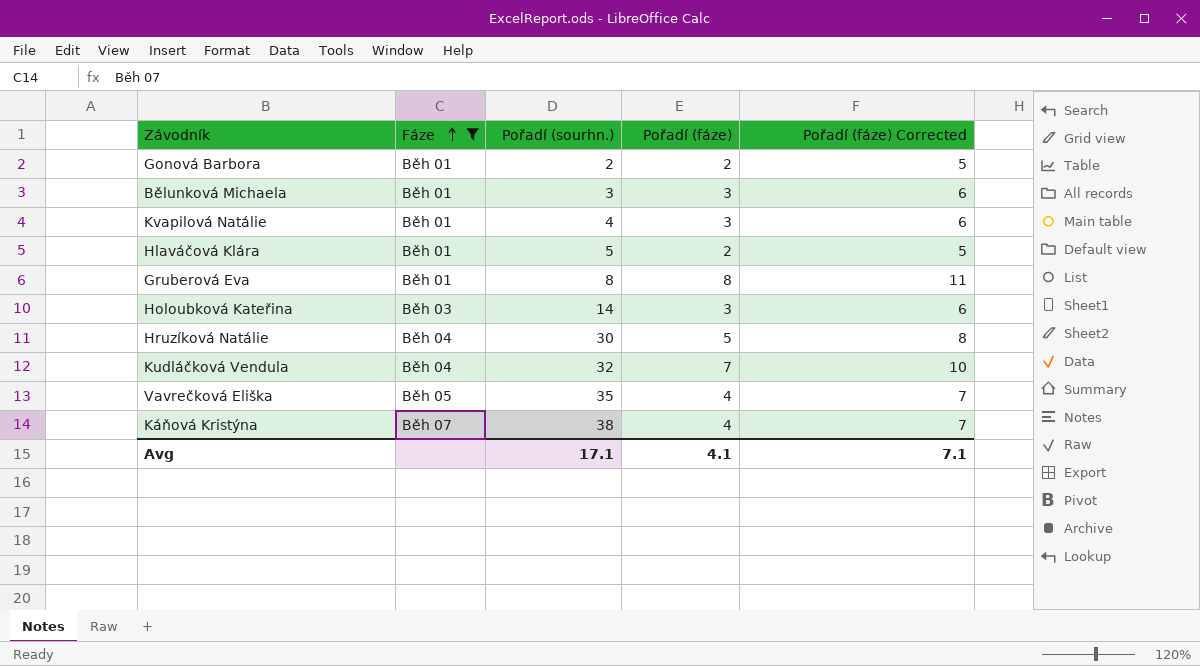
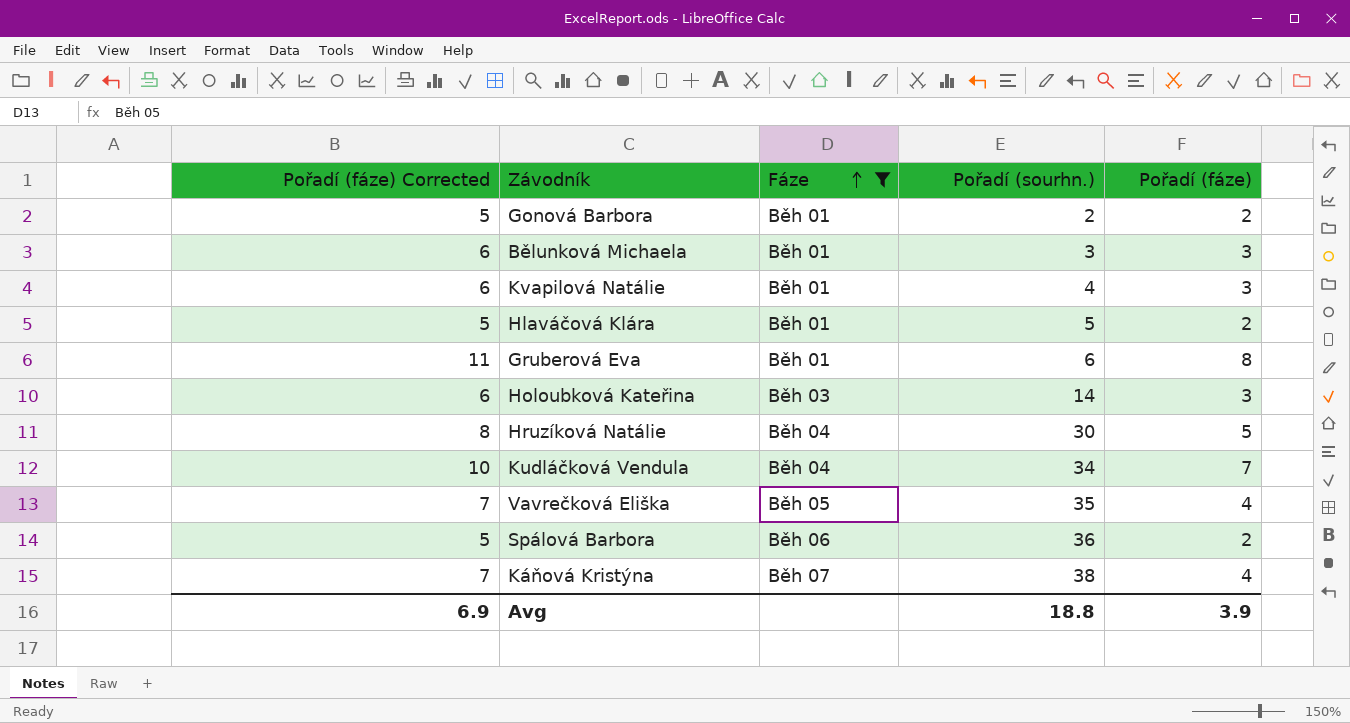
column Pořadí (fáze) Corrected | position: 5 -> 1
Gruberová Eva | Pořadí (sourhn.): 8 -> 6
Kudláčková Vendula | Pořadí (sourhn.): 32 -> 34
row Spálová Barbora: none -> 5 | Běh 06 | 36 | 2
Avg | Pořadí (fáze) Corrected: 7.1 -> 6.9
Avg | Pořadí (sourhn.): 17.1 -> 18.8
Avg | Pořadí (fáze): 4.1 -> 3.9

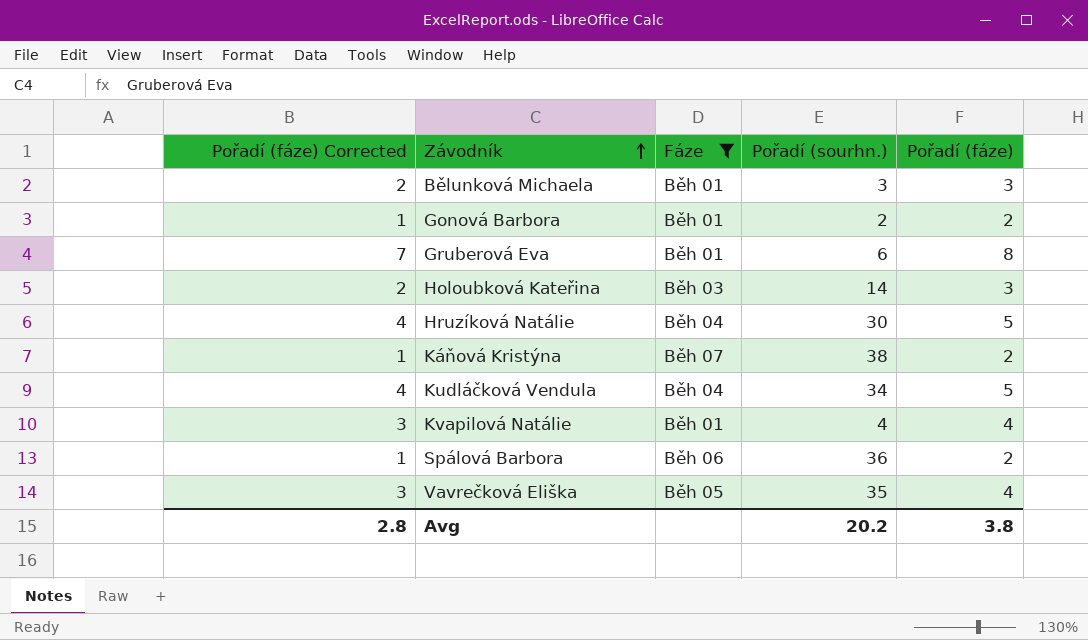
row order: Fáze ascending -> Závodník ascending
column Pořadí (fáze) Corrected | formula: [Pořadí (fáze)] + 3 -> [Pořadí (fáze)] - 1
row Hlaváčová Klára: 5 | Běh 01 | 5 | 2 -> none
Káňová Kristýna | Pořadí (fáze): 4 -> 2
Kudláčková Vendula | Pořadí (fáze): 7 -> 5
Kvapilová Natálie | Pořadí (fáze): 3 -> 4
Avg | Pořadí (fáze) Corrected: 6.9 -> 2.8
Avg | Pořadí (sourhn.): 18.8 -> 20.2
Avg | Pořadí (fáze): 3.9 -> 3.8

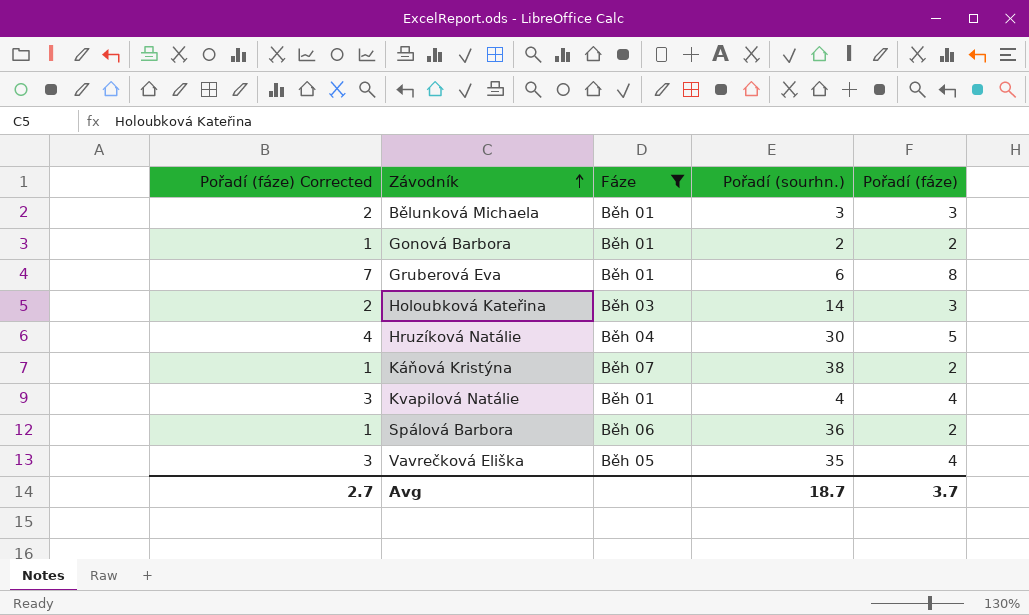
row Kudláčková Vendula: 4 | Běh 04 | 34 | 5 -> none
Avg | Pořadí (fáze) Corrected: 2.8 -> 2.7
Avg | Pořadí (sourhn.): 20.2 -> 18.7
Avg | Pořadí (fáze): 3.8 -> 3.7

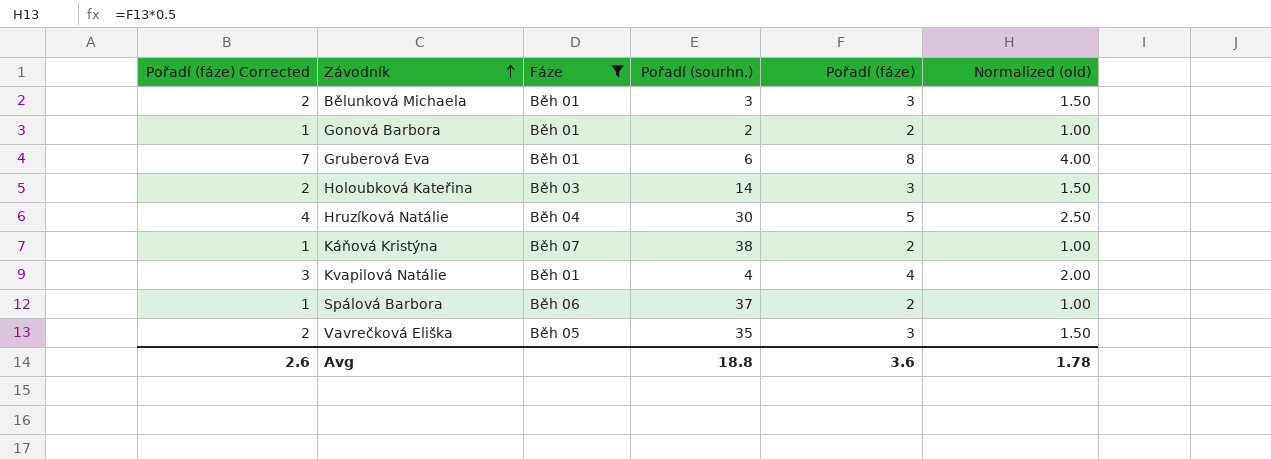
column Normalized (old) | formula: none -> [Pořadí (fáze)] * 0.5
Spálová Barbora | Pořadí (sourhn.): 36 -> 37
Vavrečková Eliška | Pořadí (fáze) Corrected: 3 -> 2
Vavrečková Eliška | Pořadí (fáze): 4 -> 3
Avg | Pořadí (fáze) Corrected: 2.7 -> 2.6
Avg | Pořadí (sourhn.): 18.7 -> 18.8
Avg | Pořadí (fáze): 3.7 -> 3.6

